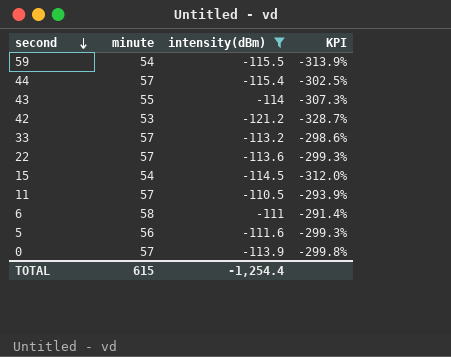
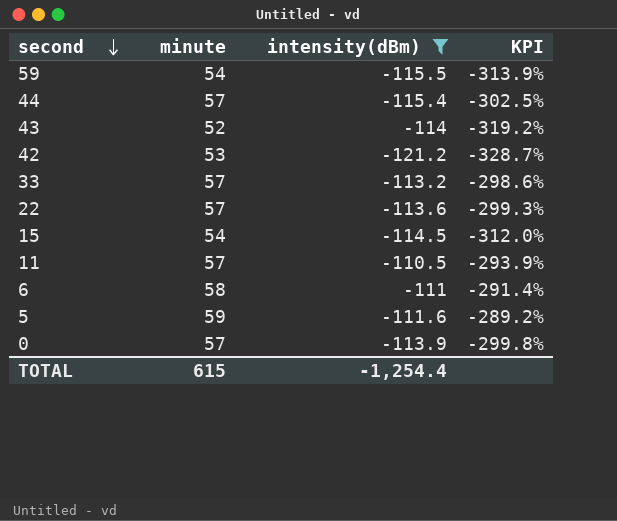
43 | minute: 55 -> 52
43 | KPI: -307.3% -> -319.2%
5 | minute: 56 -> 59
5 | KPI: -299.3% -> -289.2%

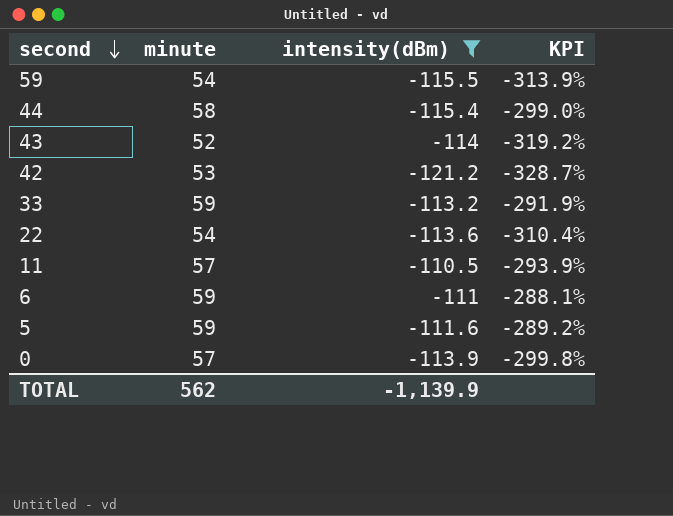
row 15: 54 | -114.5 | -312.0% -> none
44 | minute: 57 -> 58
44 | KPI: -302.5% -> -299.0%
33 | minute: 57 -> 59
33 | KPI: -298.6% -> -291.9%
22 | minute: 57 -> 54
22 | KPI: -299.3% -> -310.4%
6 | minute: 58 -> 59
6 | KPI: -291.4% -> -288.1%
TOTAL | minute: 615 -> 562
TOTAL | intensity(dBm): -1,254.4 -> -1,139.9

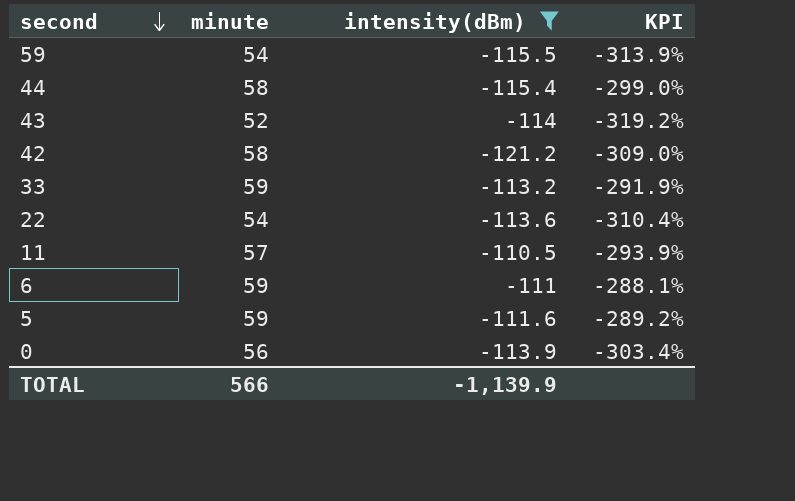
42 | minute: 53 -> 58
42 | KPI: -328.7% -> -309.0%
0 | minute: 57 -> 56
0 | KPI: -299.8% -> -303.4%
TOTAL | minute: 562 -> 566

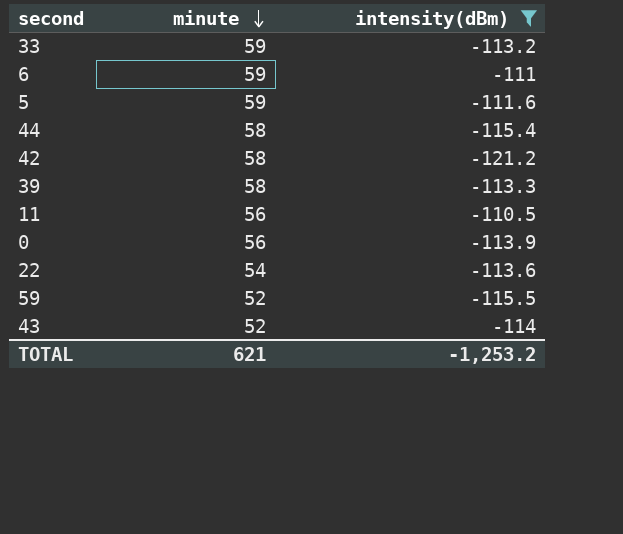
row order: second descending -> minute descending
column KPI | formula: ([intensity(dBm)] - [minute]) / [minute] -> none
row 39: none -> 58 | -113.3
11 | minute: 57 -> 56
59 | minute: 54 -> 52
TOTAL | minute: 566 -> 621
TOTAL | intensity(dBm): -1,139.9 -> -1,253.2

